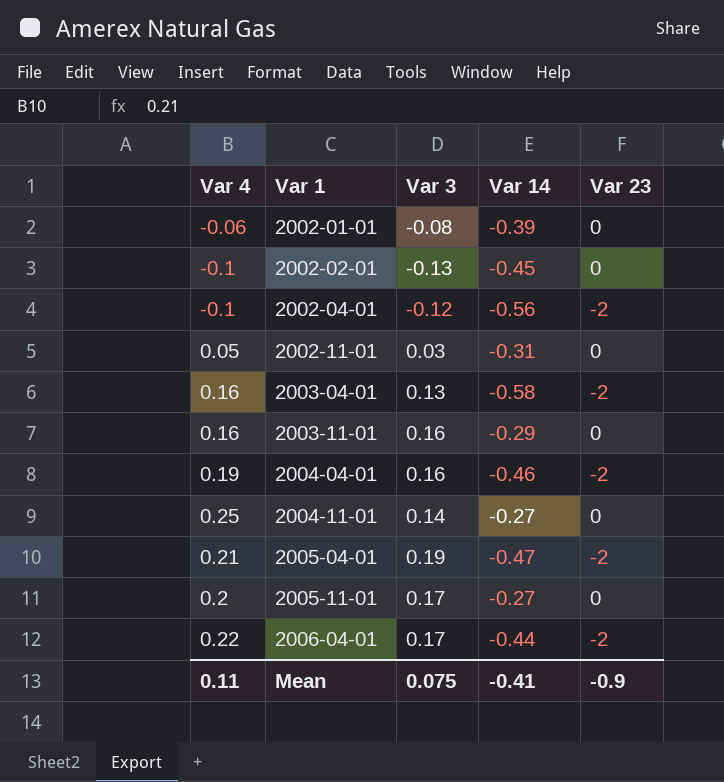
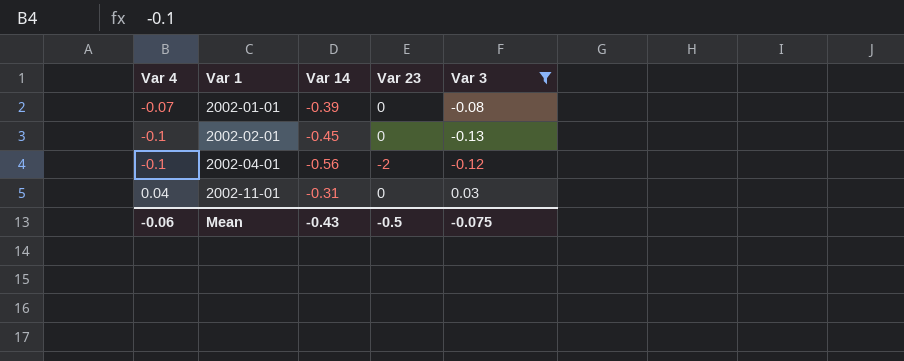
filter: none -> Var 3 <= 0.03
column Var 3 | position: 3 -> 5
2002-01-01 | Var 4: -0.06 -> -0.07
2002-11-01 | Var 4: 0.05 -> 0.04
Mean | Var 4: 0.11 -> -0.06
Mean | Var 14: -0.41 -> -0.43
Mean | Var 23: -0.9 -> -0.5
Mean | Var 3: 0.075 -> -0.075

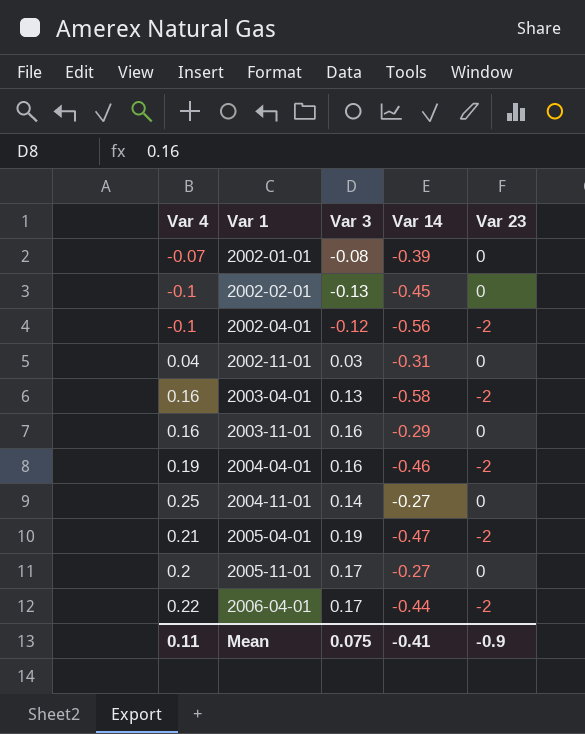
filter: Var 3 <= 0.03 -> none
column Var 3 | position: 5 -> 3
Mean | Var 4: -0.06 -> 0.11
Mean | Var 3: -0.075 -> 0.075
Mean | Var 14: -0.43 -> -0.41
Mean | Var 23: -0.5 -> -0.9

